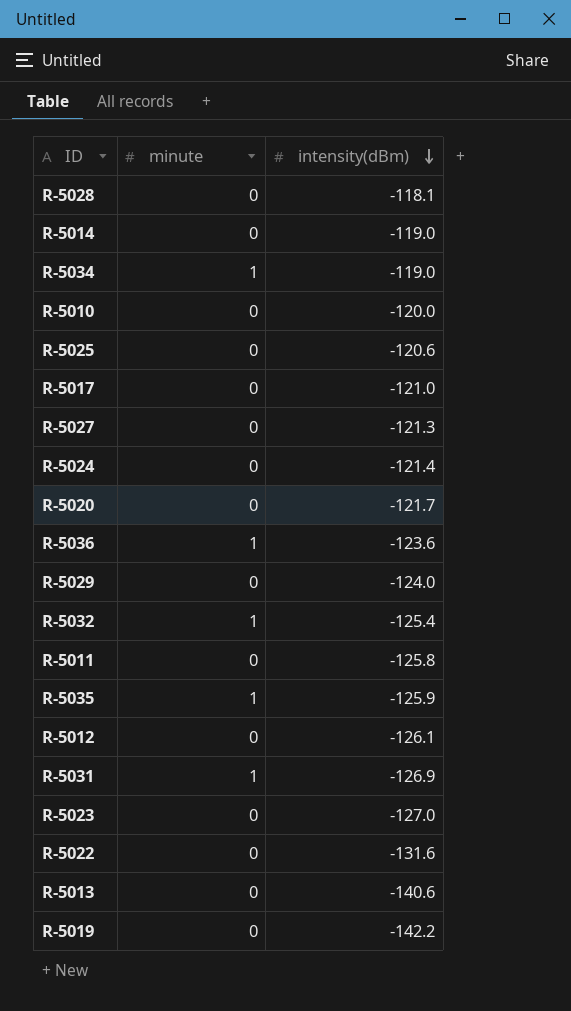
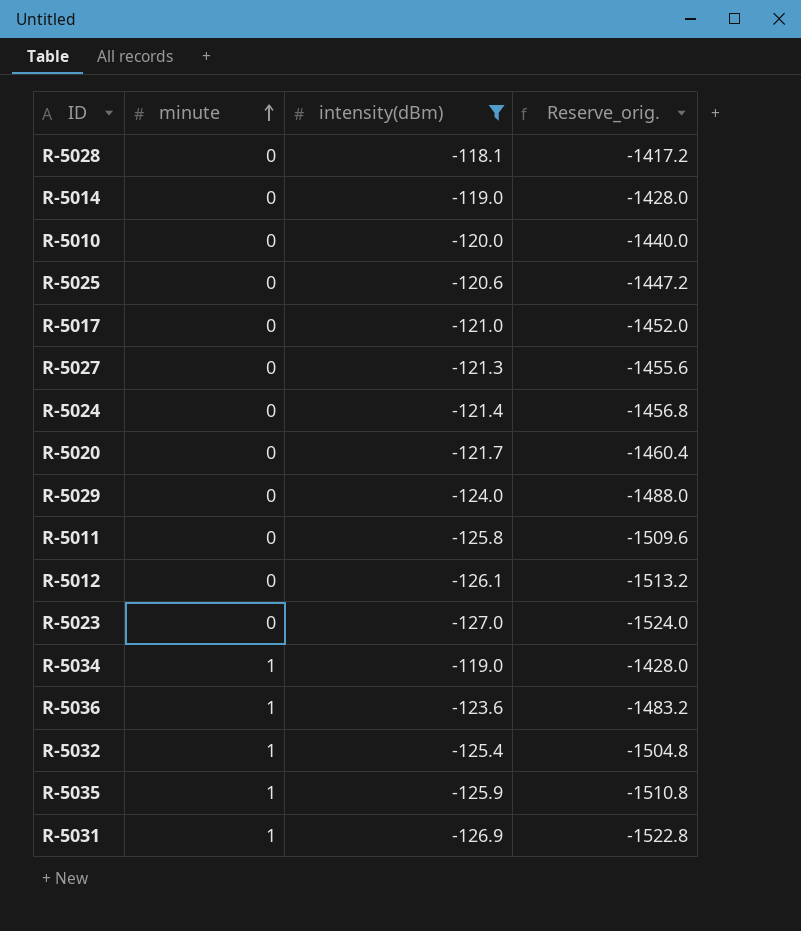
filter: none -> intensity(dBm) >= -127.0
row order: intensity(dBm) descending -> minute ascending
column Reserve_orig. | formula: none -> [intensity(dBm)] * 12

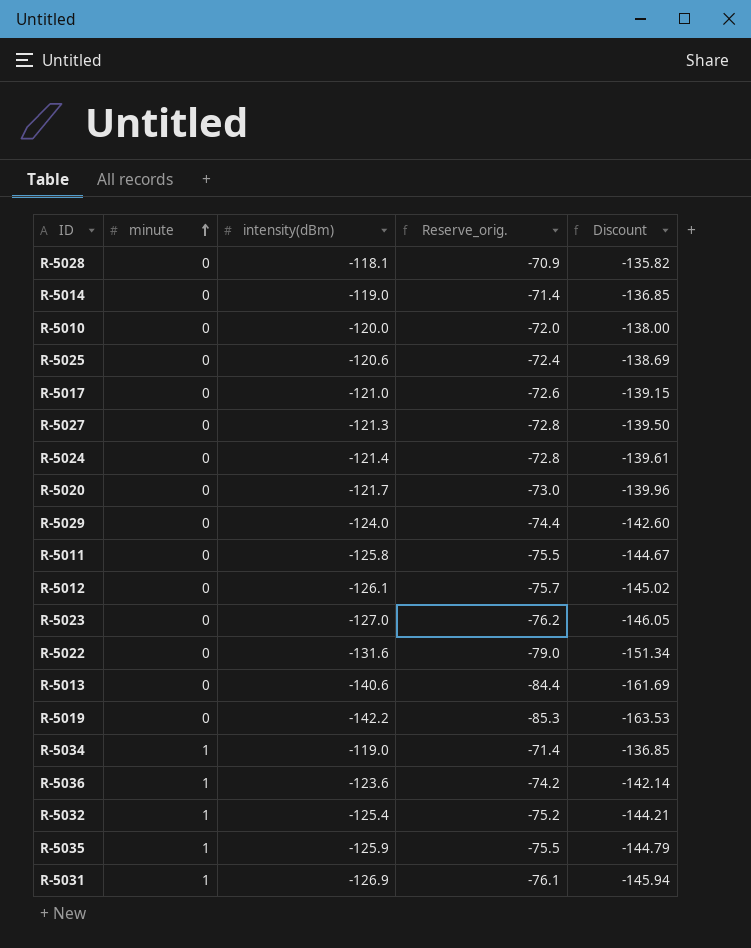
filter: intensity(dBm) >= -127.0 -> none
column Reserve_orig. | formula: [intensity(dBm)] * 12 -> [intensity(dBm)] * 0.6
column Discount | formula: none -> [intensity(dBm)] * 1.15

